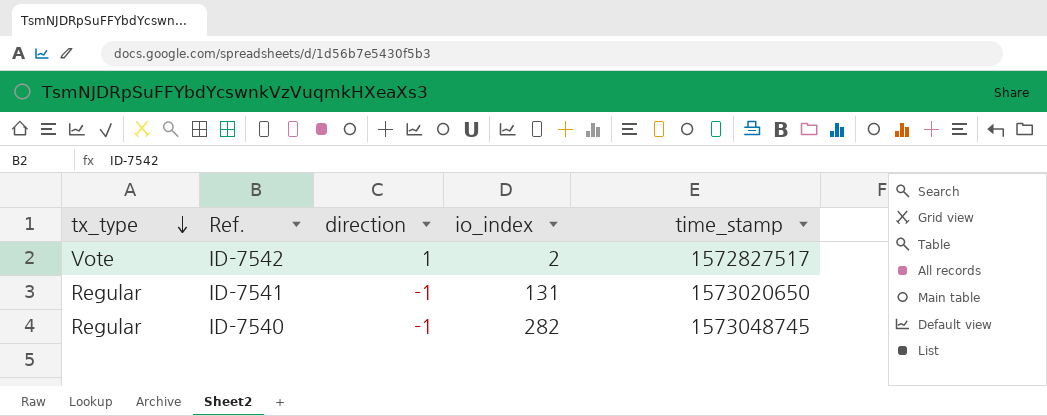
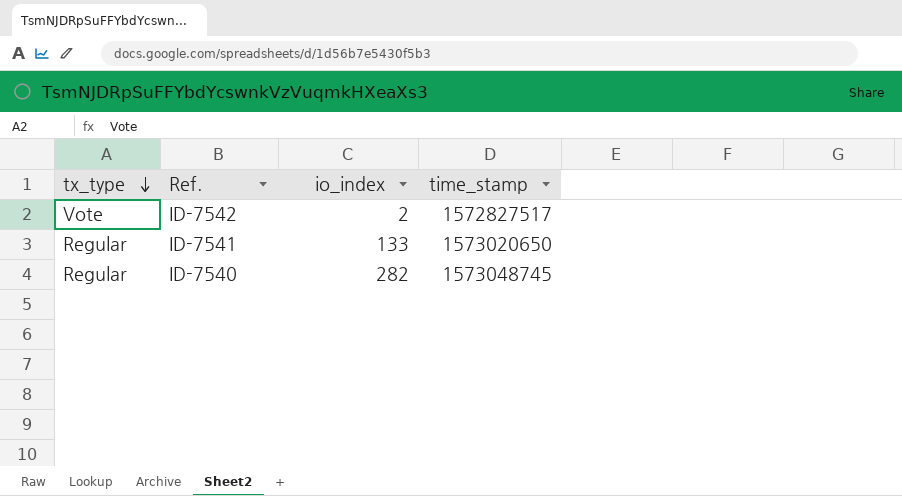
column direction | position: 3 -> none
ID-7541 | io_index: 131 -> 133

